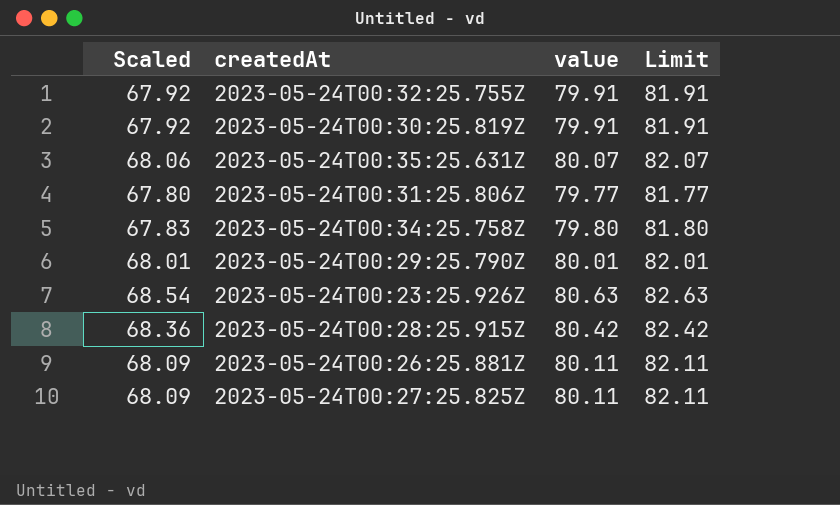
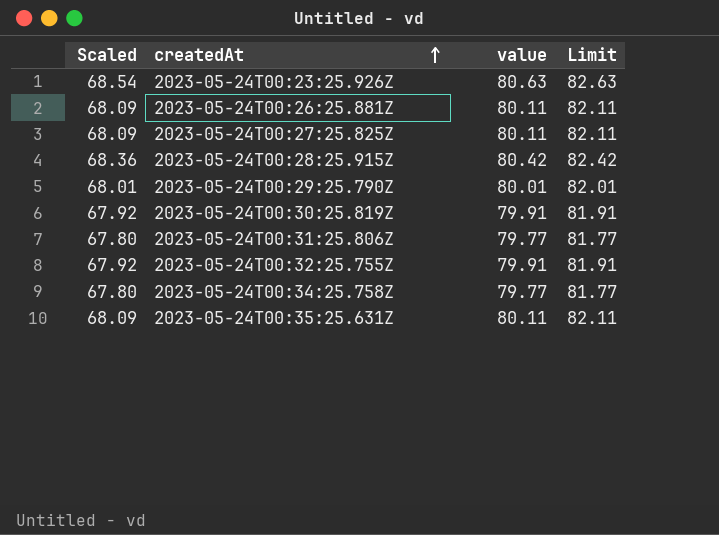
row order: none -> createdAt ascending
2023-05-24T00:34:25.758Z | Scaled: 67.83 -> 67.80
2023-05-24T00:34:25.758Z | value: 79.80 -> 79.77
2023-05-24T00:34:25.758Z | Limit: 81.80 -> 81.77
2023-05-24T00:35:25.631Z | Scaled: 68.06 -> 68.09
2023-05-24T00:35:25.631Z | value: 80.07 -> 80.11
2023-05-24T00:35:25.631Z | Limit: 82.07 -> 82.11

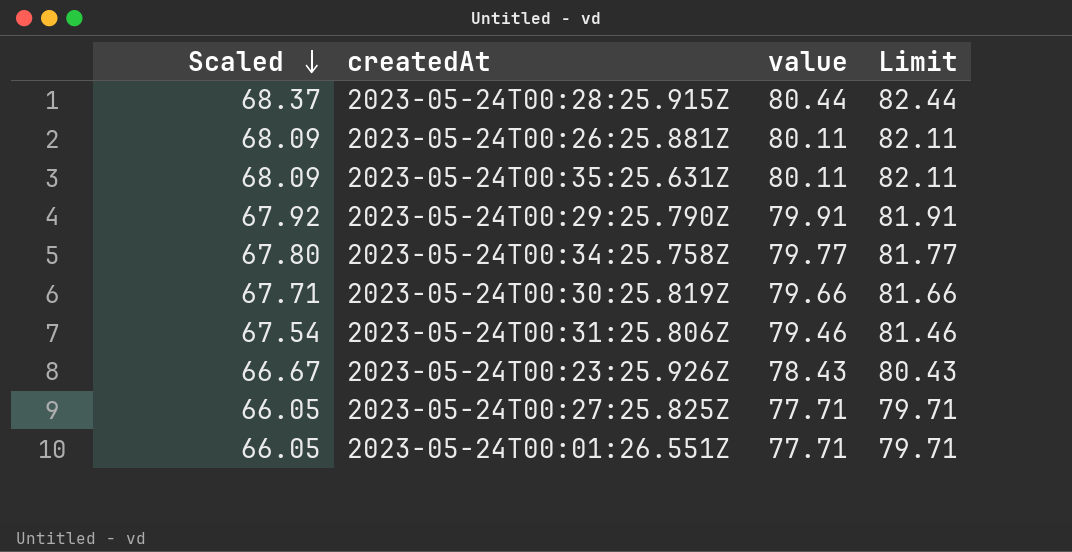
row order: createdAt ascending -> Scaled descending
row 2023-05-24T00:32:25.755Z: 67.92 | 79.91 | 81.91 -> none
2023-05-24T00:28:25.915Z | Scaled: 68.36 -> 68.37
2023-05-24T00:28:25.915Z | value: 80.42 -> 80.44
2023-05-24T00:28:25.915Z | Limit: 82.42 -> 82.44
2023-05-24T00:29:25.790Z | Scaled: 68.01 -> 67.92
2023-05-24T00:29:25.790Z | value: 80.01 -> 79.91
2023-05-24T00:29:25.790Z | Limit: 82.01 -> 81.91
2023-05-24T00:30:25.819Z | Scaled: 67.92 -> 67.71
2023-05-24T00:30:25.819Z | value: 79.91 -> 79.66
2023-05-24T00:30:25.819Z | Limit: 81.91 -> 81.66
2023-05-24T00:31:25.806Z | Scaled: 67.80 -> 67.54
2023-05-24T00:31:25.806Z | value: 79.77 -> 79.46
2023-05-24T00:31:25.806Z | Limit: 81.77 -> 81.46
2023-05-24T00:23:25.926Z | Scaled: 68.54 -> 66.67
2023-05-24T00:23:25.926Z | value: 80.63 -> 78.43
2023-05-24T00:23:25.926Z | Limit: 82.63 -> 80.43
2023-05-24T00:27:25.825Z | Scaled: 68.09 -> 66.05
2023-05-24T00:27:25.825Z | value: 80.11 -> 77.71
2023-05-24T00:27:25.825Z | Limit: 82.11 -> 79.71
row 2023-05-24T00:01:26.551Z: none -> 66.05 | 77.71 | 79.71

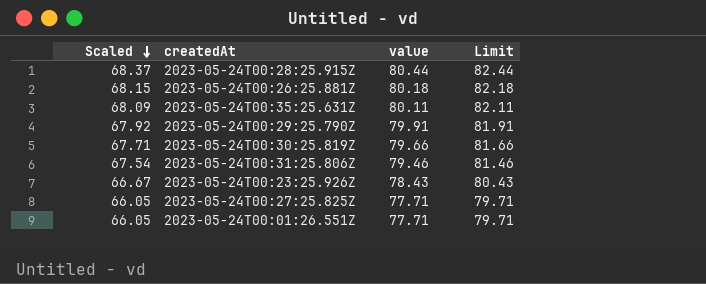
row 2023-05-24T00:34:25.758Z: 67.80 | 79.77 | 81.77 -> none
2023-05-24T00:26:25.881Z | Scaled: 68.09 -> 68.15
2023-05-24T00:26:25.881Z | value: 80.11 -> 80.18
2023-05-24T00:26:25.881Z | Limit: 82.11 -> 82.18

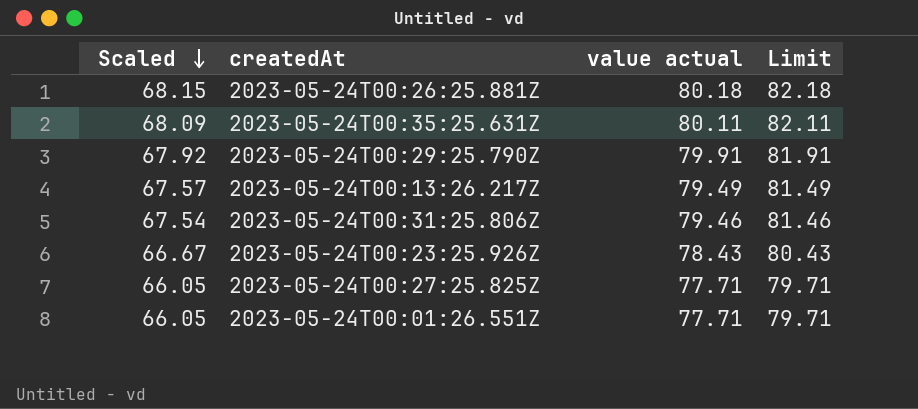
column name: value -> value actual
row 2023-05-24T00:28:25.915Z: 68.37 | 80.44 | 82.44 -> none
row 2023-05-24T00:30:25.819Z: 67.71 | 79.66 | 81.66 -> none
row 2023-05-24T00:13:26.217Z: none -> 67.57 | 79.49 | 81.49

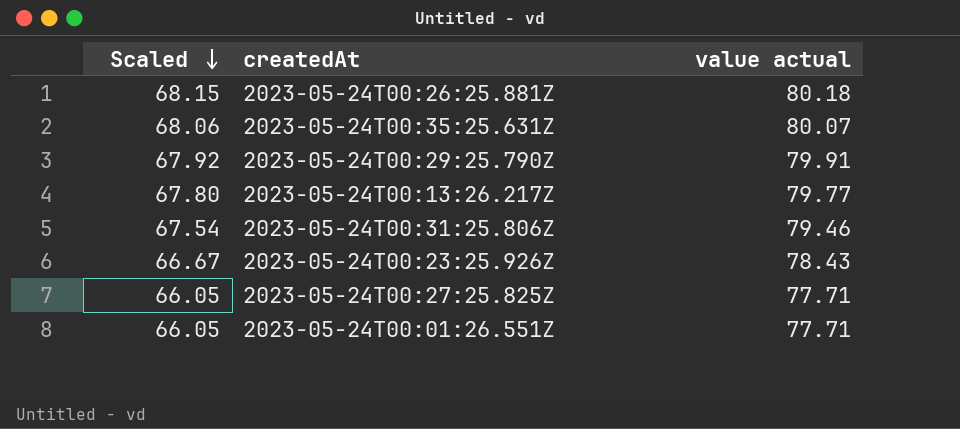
column Limit | formula: [value actual] + 2 -> none
2023-05-24T00:35:25.631Z | Scaled: 68.09 -> 68.06
2023-05-24T00:35:25.631Z | value actual: 80.11 -> 80.07
2023-05-24T00:13:26.217Z | Scaled: 67.57 -> 67.80
2023-05-24T00:13:26.217Z | value actual: 79.49 -> 79.77

